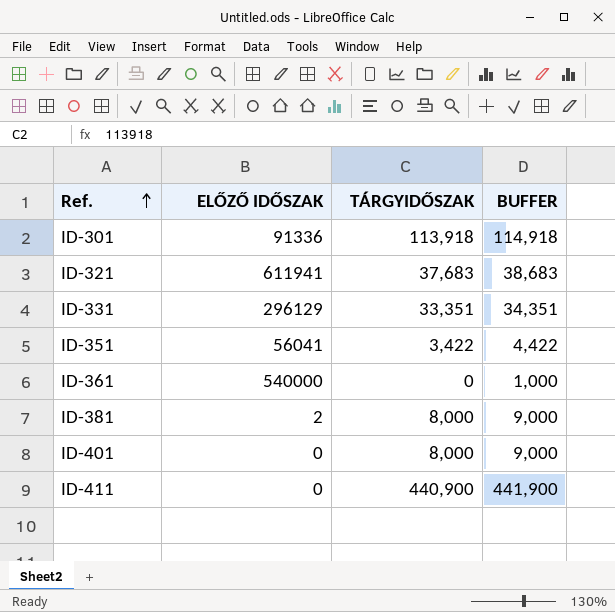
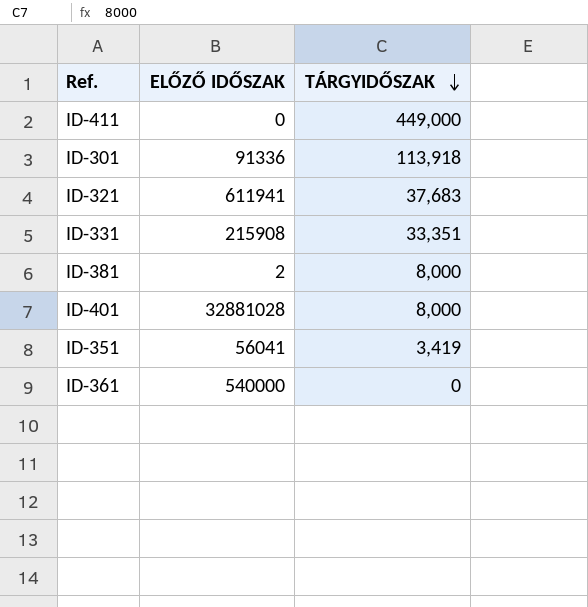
row order: Ref. ascending -> TÁRGYIDŐSZAK descending
column BUFFER | formula: [TÁRGYIDŐSZAK] + 1000 -> none
ID-411 | TÁRGYIDŐSZAK: 440,900 -> 449,000
ID-331 | ELŐZŐ IDŐSZAK: 296129 -> 215908
ID-401 | ELŐZŐ IDŐSZAK: 0 -> 32881028
ID-351 | TÁRGYIDŐSZAK: 3,422 -> 3,419

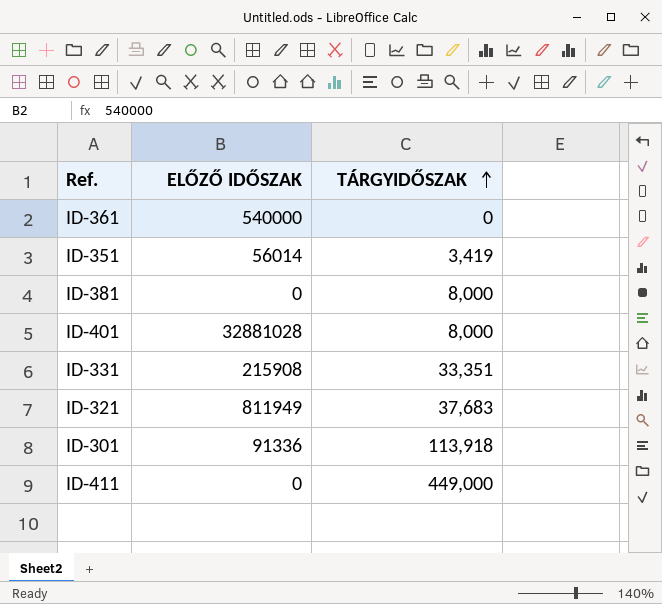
row order: TÁRGYIDŐSZAK descending -> TÁRGYIDŐSZAK ascending
ID-351 | ELŐZŐ IDŐSZAK: 56041 -> 56014
ID-381 | ELŐZŐ IDŐSZAK: 2 -> 0
ID-321 | ELŐZŐ IDŐSZAK: 611941 -> 811949

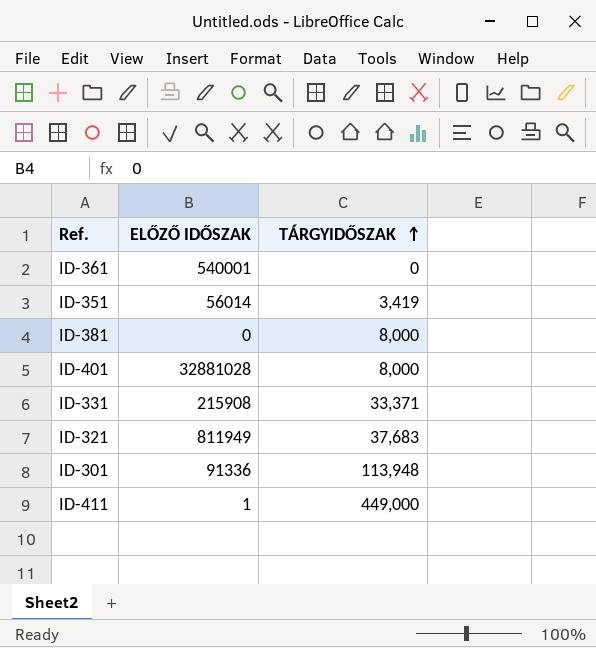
ID-361 | ELŐZŐ IDŐSZAK: 540000 -> 540001
ID-331 | TÁRGYIDŐSZAK: 33,351 -> 33,371
ID-301 | TÁRGYIDŐSZAK: 113,918 -> 113,948
ID-411 | ELŐZŐ IDŐSZAK: 0 -> 1

